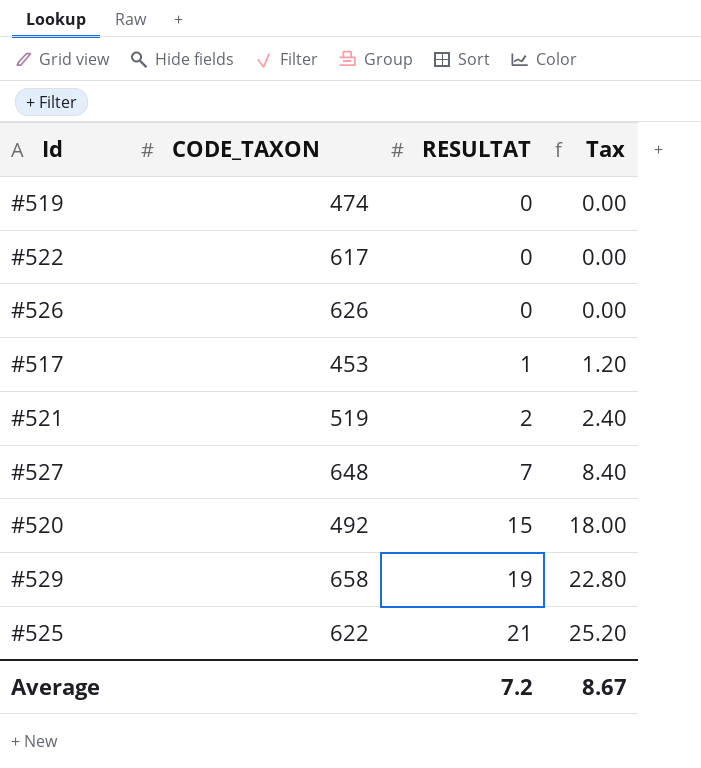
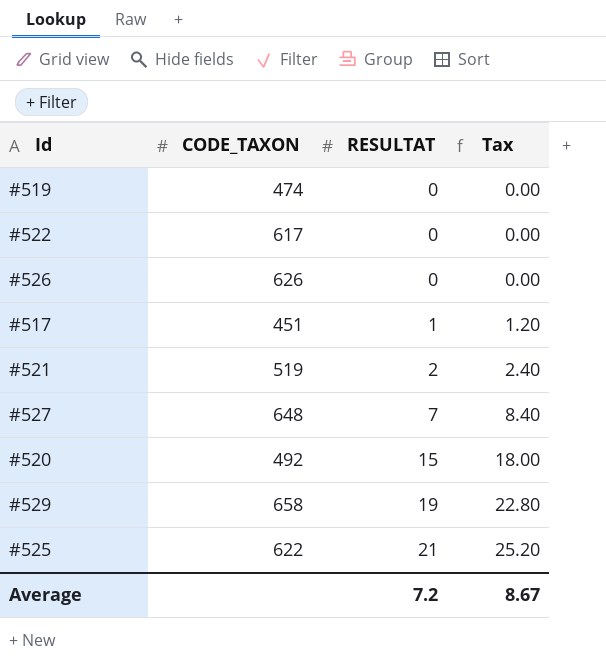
#517 | CODE_TAXON: 453 -> 451

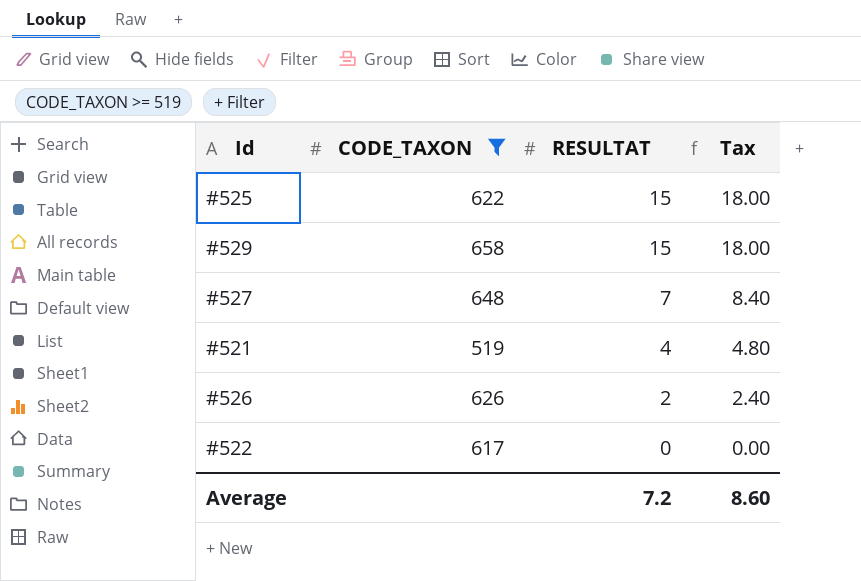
filter: none -> CODE_TAXON >= 519
row order: RESULTAT ascending -> RESULTAT descending
#525 | RESULTAT: 21 -> 15
#525 | Tax: 25.20 -> 18.00
#529 | RESULTAT: 19 -> 15
#529 | Tax: 22.80 -> 18.00
#521 | RESULTAT: 2 -> 4
#521 | Tax: 2.40 -> 4.80
#526 | RESULTAT: 0 -> 2
#526 | Tax: 0.00 -> 2.40
Average | Tax: 8.67 -> 8.60

